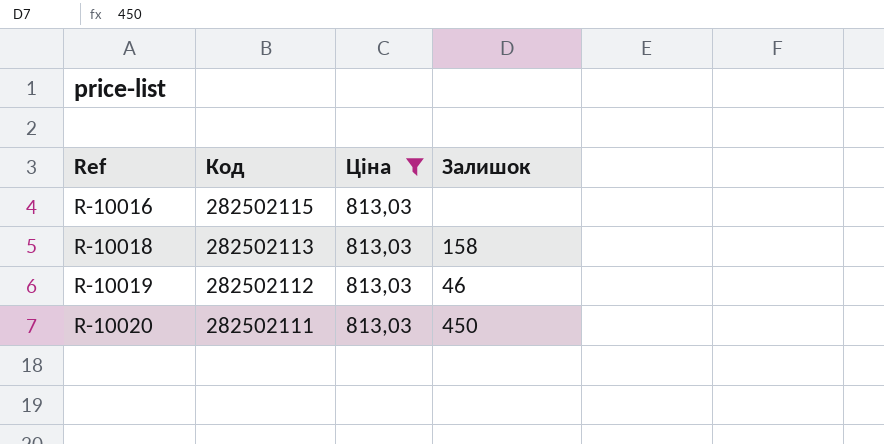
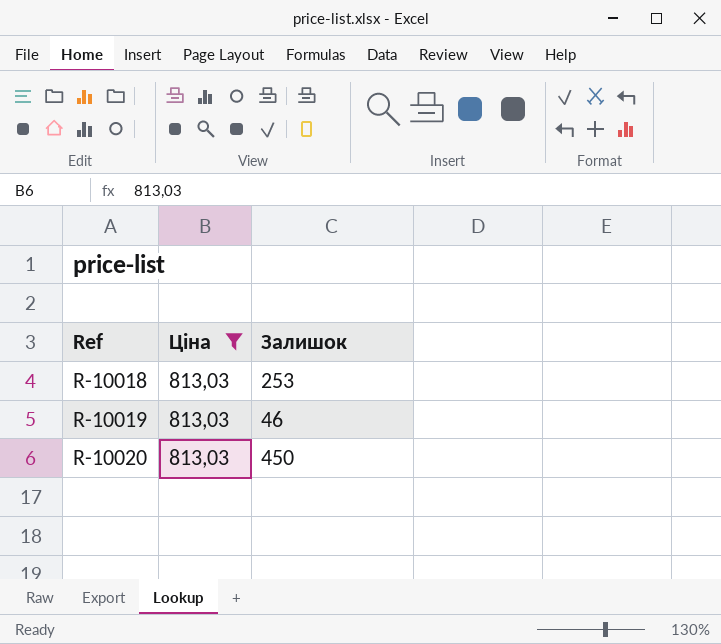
column Код | position: 2 -> none
row R-10016: 282502115 | 813,03 | none -> none
R-10018 | Залишок: 158 -> 253

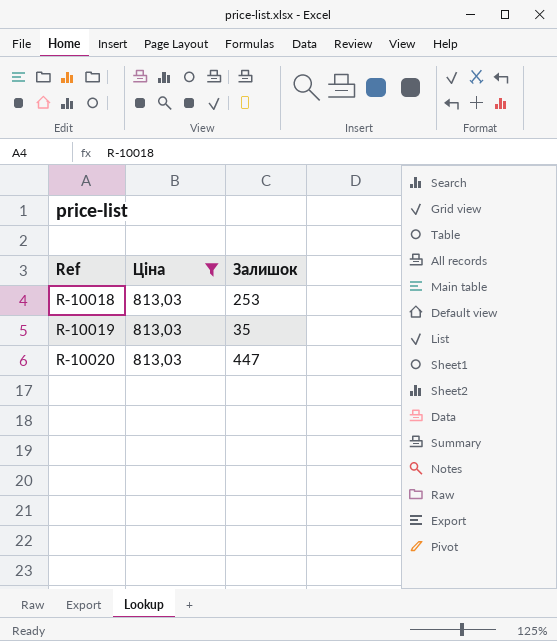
R-10019 | Залишок: 46 -> 35
R-10020 | Залишок: 450 -> 447

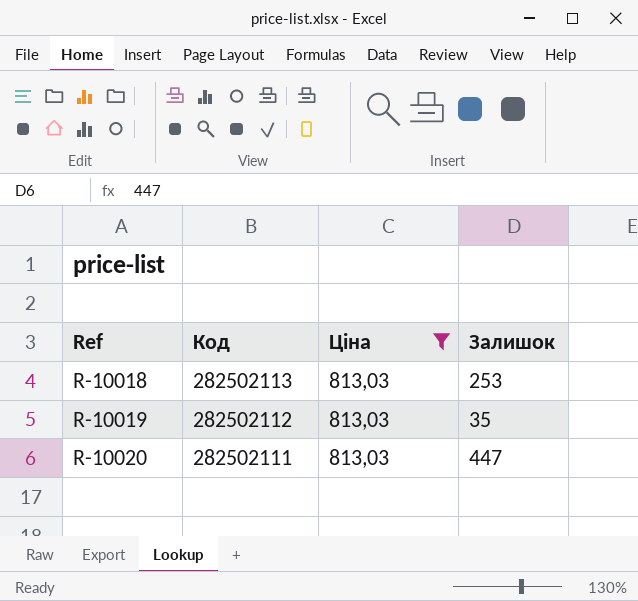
column Код | position: none -> 2

